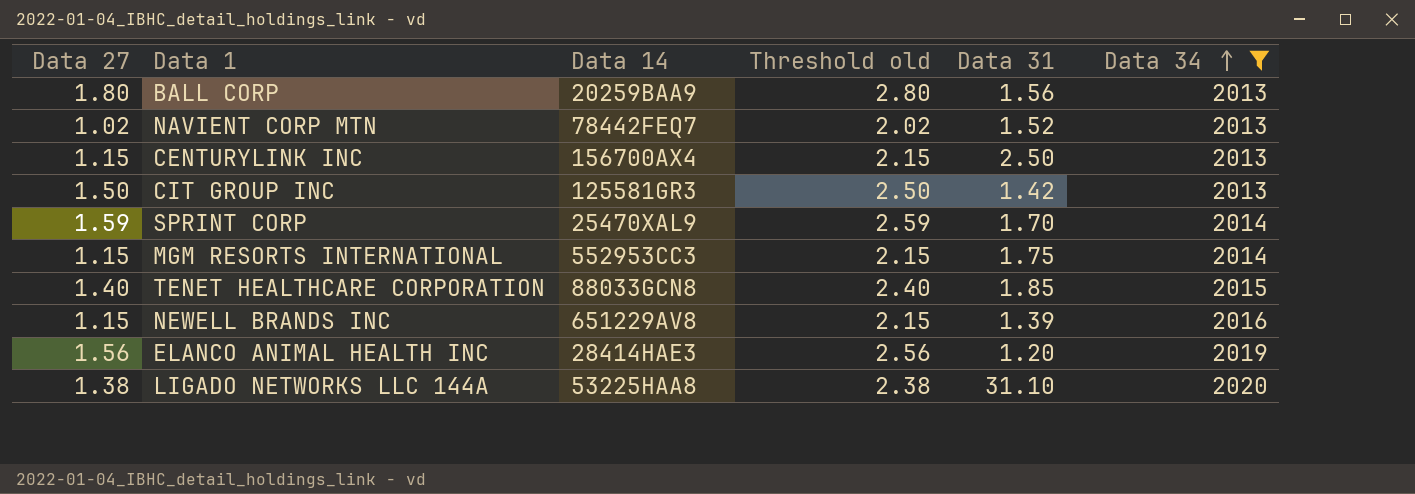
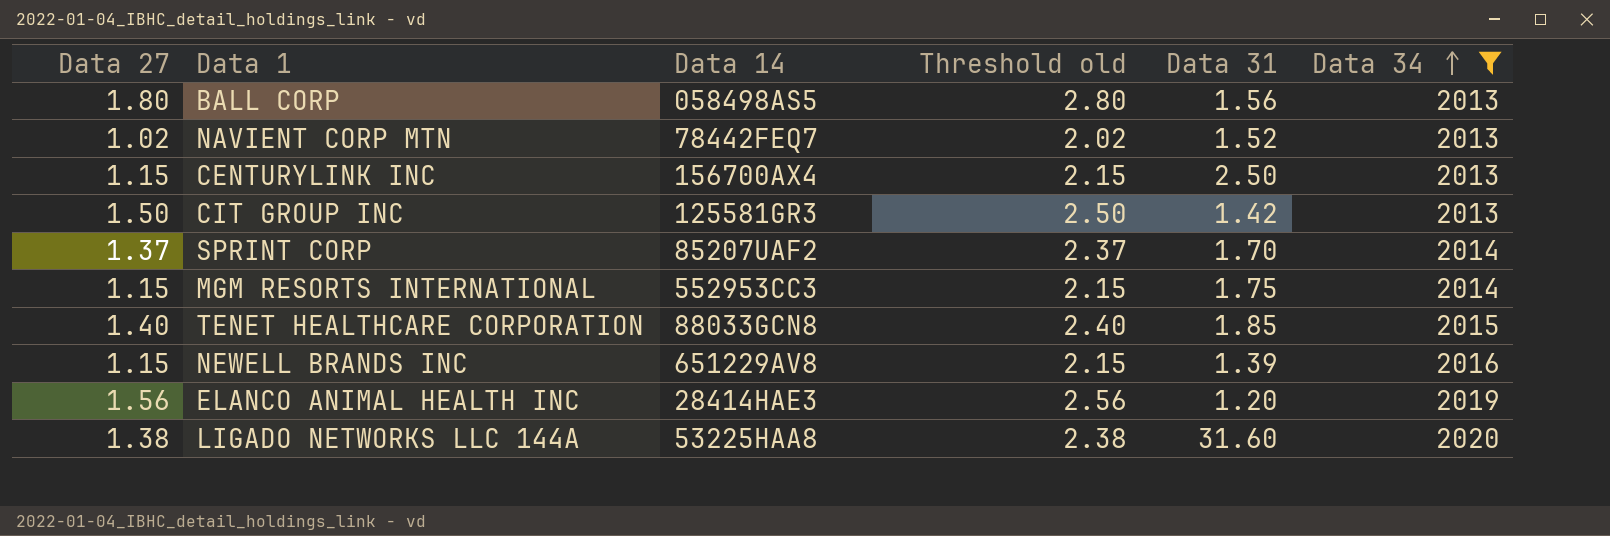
BALL CORP | Data 14: 20259BAA9 -> 058498AS5
SPRINT CORP | Data 27: 1.59 -> 1.37
SPRINT CORP | Data 14: 25470XAL9 -> 85207UAF2
SPRINT CORP | Threshold old: 2.59 -> 2.37
LIGADO NETWORKS LLC 144A | Data 31: 31.10 -> 31.60

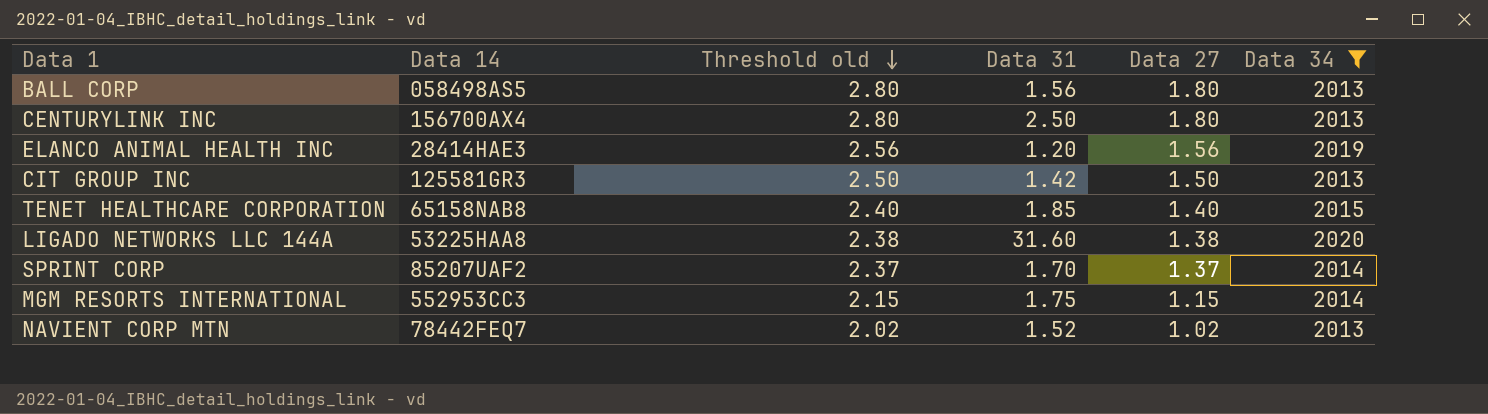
row order: Data 34 ascending -> Threshold old descending
column Data 27 | position: 1 -> 5
row NEWELL BRANDS INC: 1.15 | 651229AV8 | 2.15 | 1.39 | 2016 -> none
CENTURYLINK INC | Threshold old: 2.15 -> 2.80
CENTURYLINK INC | Data 27: 1.15 -> 1.80
TENET HEALTHCARE CORPORATION | Data 14: 88033GCN8 -> 65158NAB8

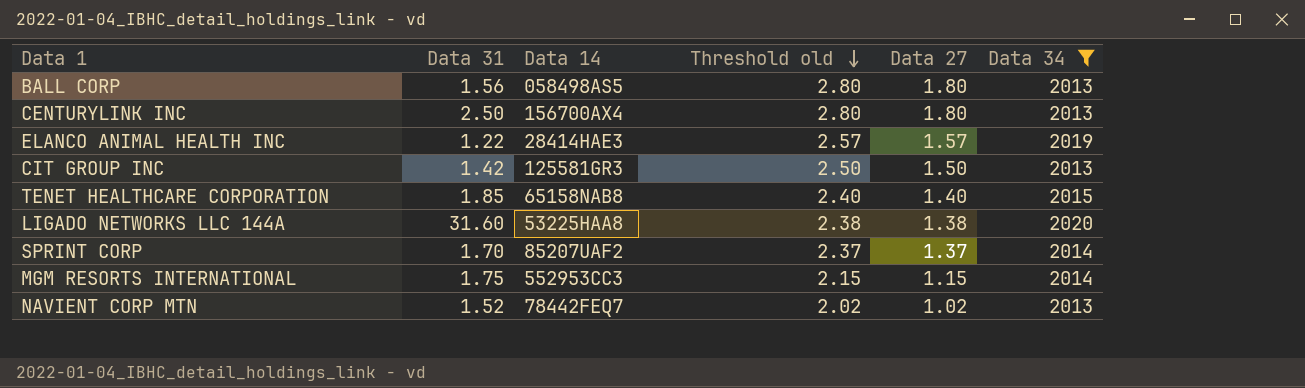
column Data 31 | position: 4 -> 2
ELANCO ANIMAL HEALTH INC | Data 31: 1.20 -> 1.22
ELANCO ANIMAL HEALTH INC | Threshold old: 2.56 -> 2.57
ELANCO ANIMAL HEALTH INC | Data 27: 1.56 -> 1.57

